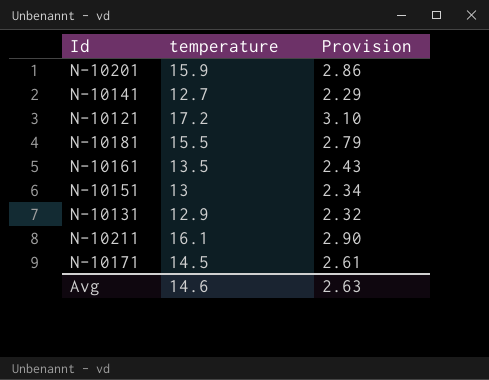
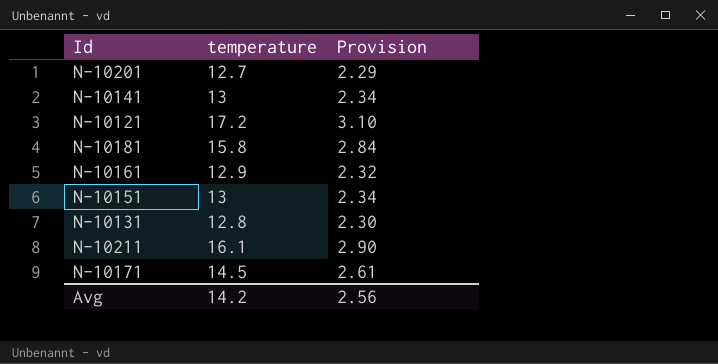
N-10201 | temperature: 15.9 -> 12.7
N-10201 | Provision: 2.86 -> 2.29
N-10141 | temperature: 12.7 -> 13
N-10141 | Provision: 2.29 -> 2.34
N-10181 | temperature: 15.5 -> 15.8
N-10181 | Provision: 2.79 -> 2.84
N-10161 | temperature: 13.5 -> 12.9
N-10161 | Provision: 2.43 -> 2.32
N-10131 | temperature: 12.9 -> 12.8
N-10131 | Provision: 2.32 -> 2.30
Avg | temperature: 14.6 -> 14.2
Avg | Provision: 2.63 -> 2.56

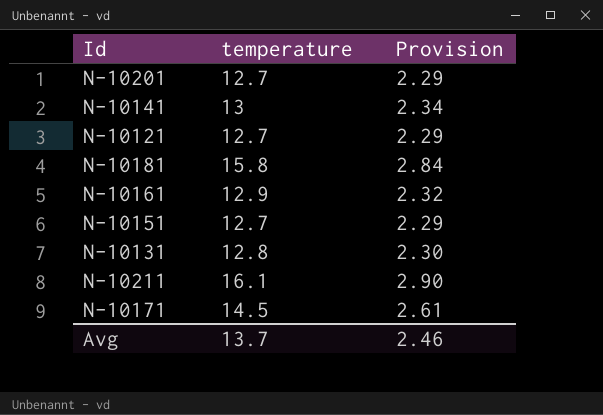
N-10121 | temperature: 17.2 -> 12.7
N-10121 | Provision: 3.10 -> 2.29
N-10151 | temperature: 13 -> 12.7
N-10151 | Provision: 2.34 -> 2.29
Avg | temperature: 14.2 -> 13.7
Avg | Provision: 2.56 -> 2.46

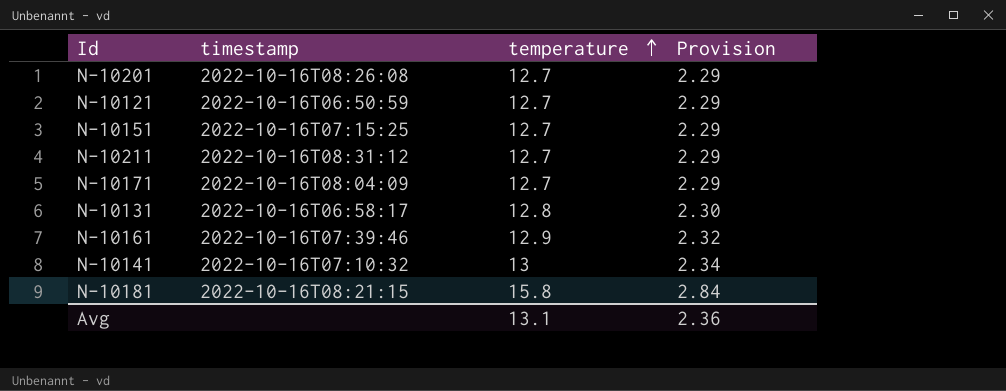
row order: none -> temperature ascending
column timestamp | position: none -> 2
N-10211 | temperature: 16.1 -> 12.7
N-10211 | Provision: 2.90 -> 2.29
N-10171 | temperature: 14.5 -> 12.7
N-10171 | Provision: 2.61 -> 2.29
Avg | temperature: 13.7 -> 13.1
Avg | Provision: 2.46 -> 2.36

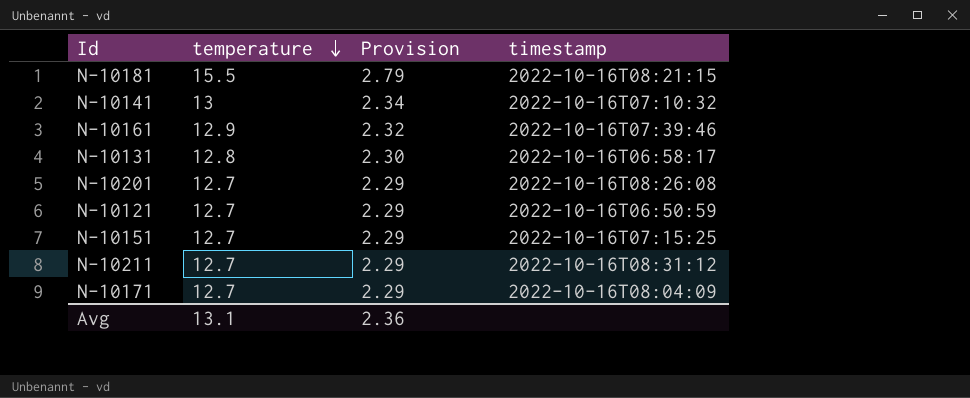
row order: temperature ascending -> temperature descending
column timestamp | position: 2 -> 4
N-10181 | temperature: 15.8 -> 15.5
N-10181 | Provision: 2.84 -> 2.79

